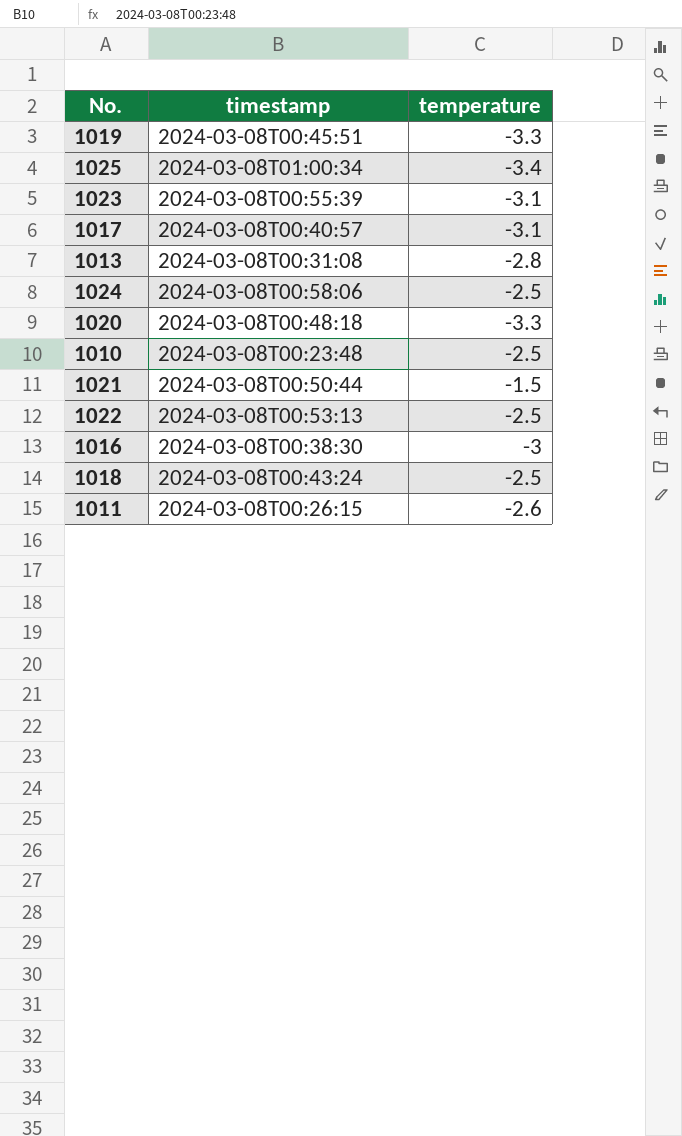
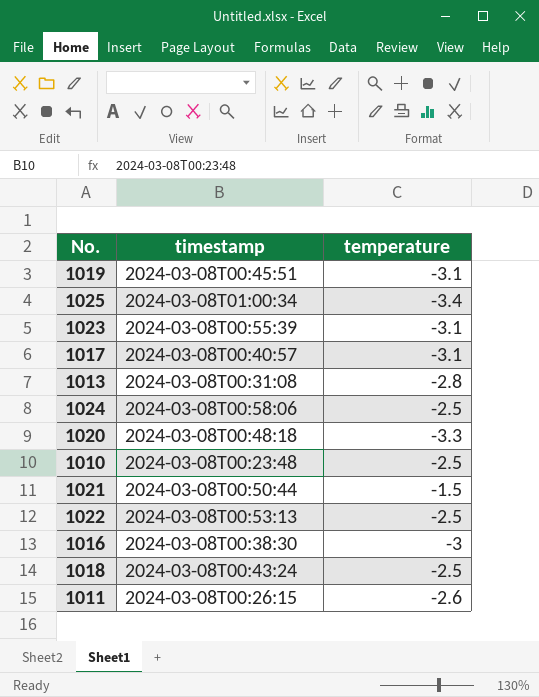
1019 | temperature: -3.3 -> -3.1

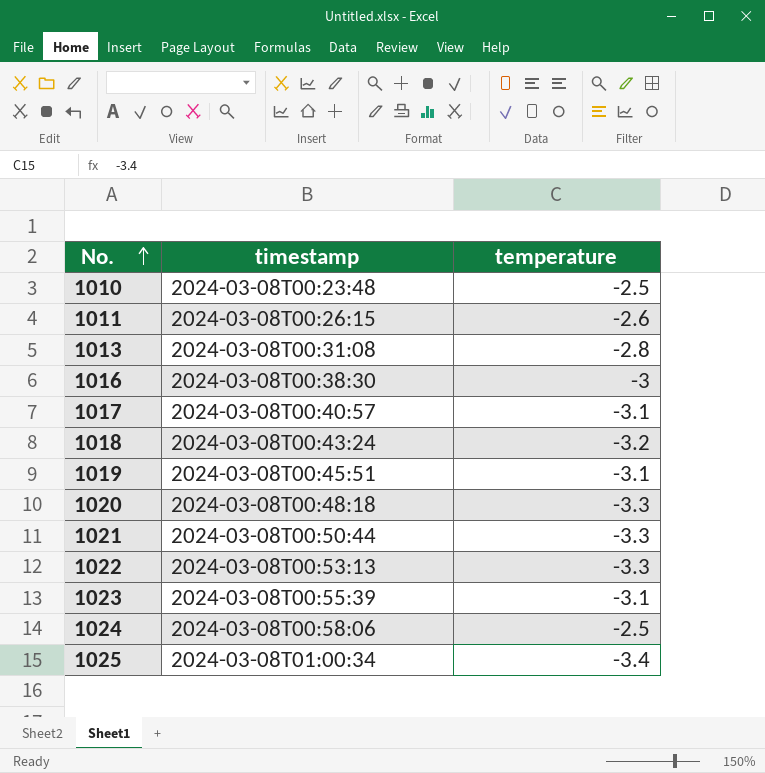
row order: none -> No. ascending
1018 | temperature: -2.5 -> -3.2
1021 | temperature: -1.5 -> -3.3
1022 | temperature: -2.5 -> -3.3

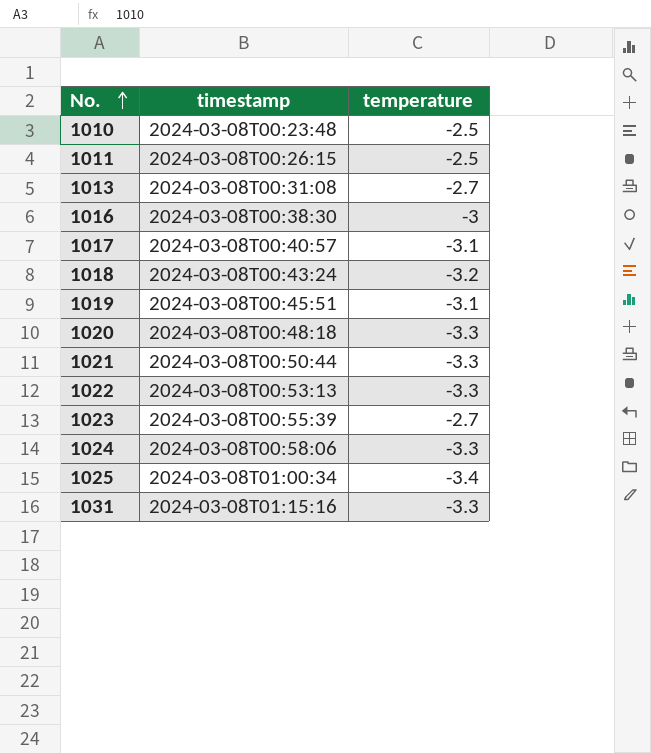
1011 | temperature: -2.6 -> -2.5
1013 | temperature: -2.8 -> -2.7
1023 | temperature: -3.1 -> -2.7
1024 | temperature: -2.5 -> -3.3
row 1031: none -> 2024-03-08T01:15:16 | -3.3

